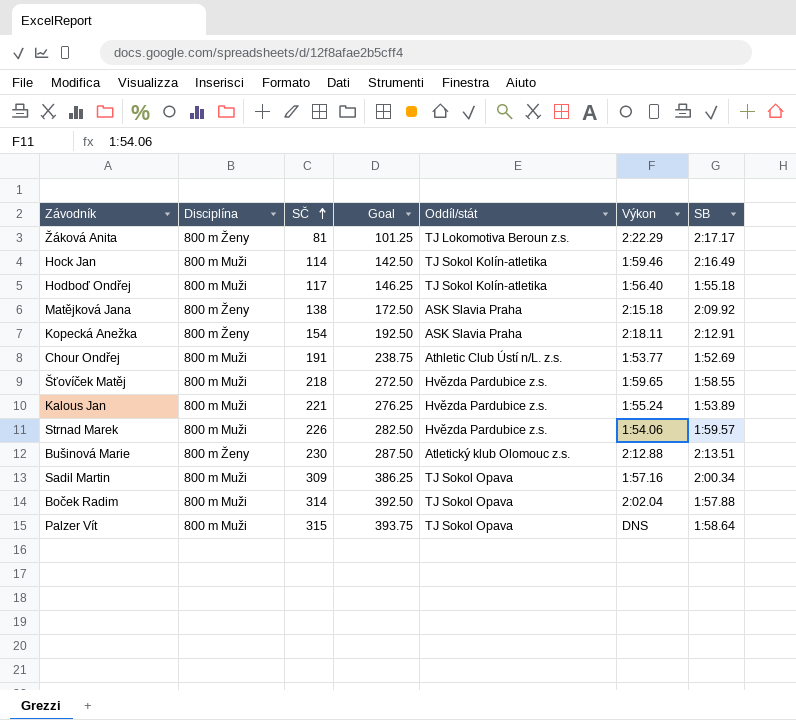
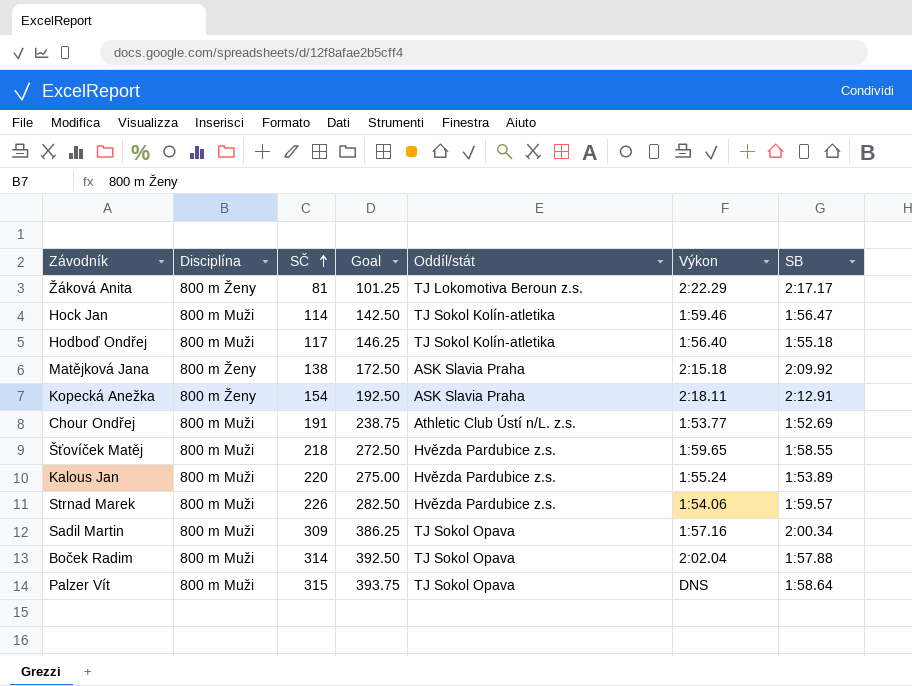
row Bušinová Marie: 800 m Ženy | 230 | 287.50 | Atletický klub Olomouc z.s. | 2:12.88 | 2:13.51 -> none
Hock Jan | SB: 2:16.49 -> 1:56.47
Kalous Jan | SČ: 221 -> 220
Kalous Jan | Goal: 276.25 -> 275.00

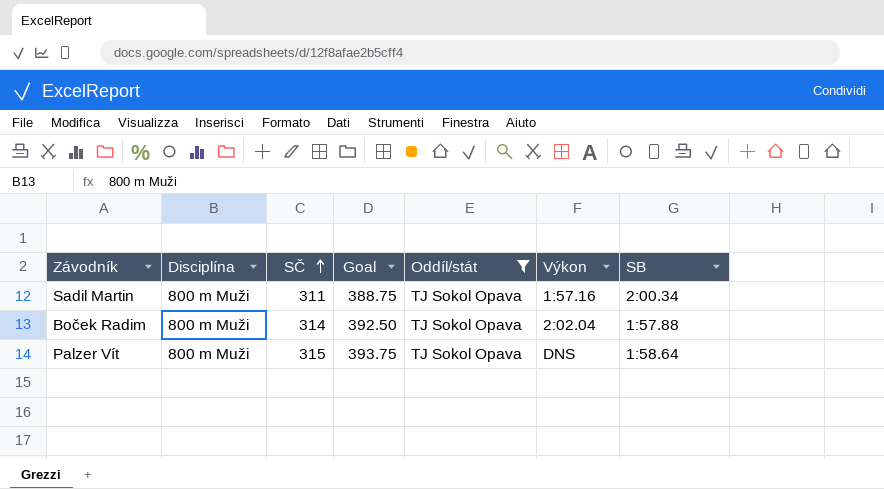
filter: none -> Oddíl/stát = TJ Sokol Opava
Sadil Martin | SČ: 309 -> 311
Sadil Martin | Goal: 386.25 -> 388.75

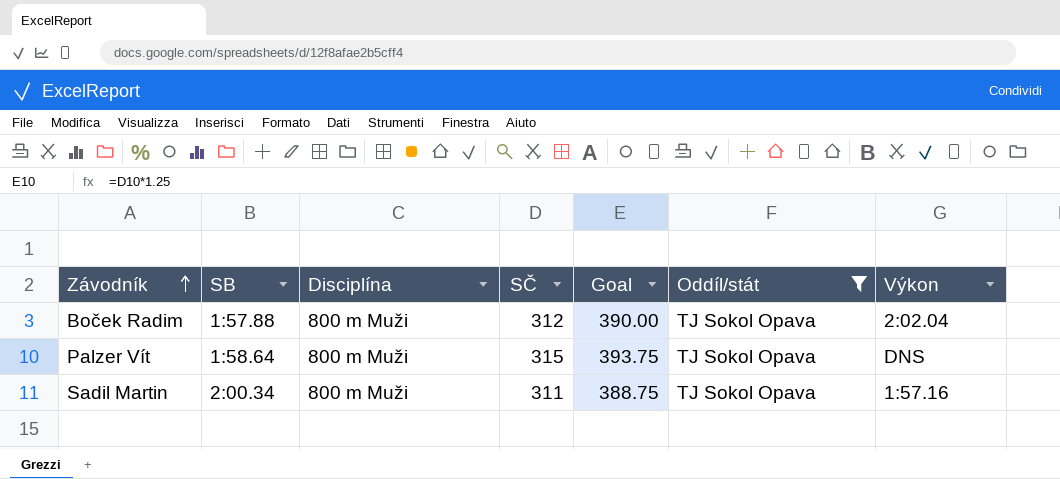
row order: SČ ascending -> Závodník ascending
column SB | position: 7 -> 2
Boček Radim | SČ: 314 -> 312
Boček Radim | Goal: 392.50 -> 390.00

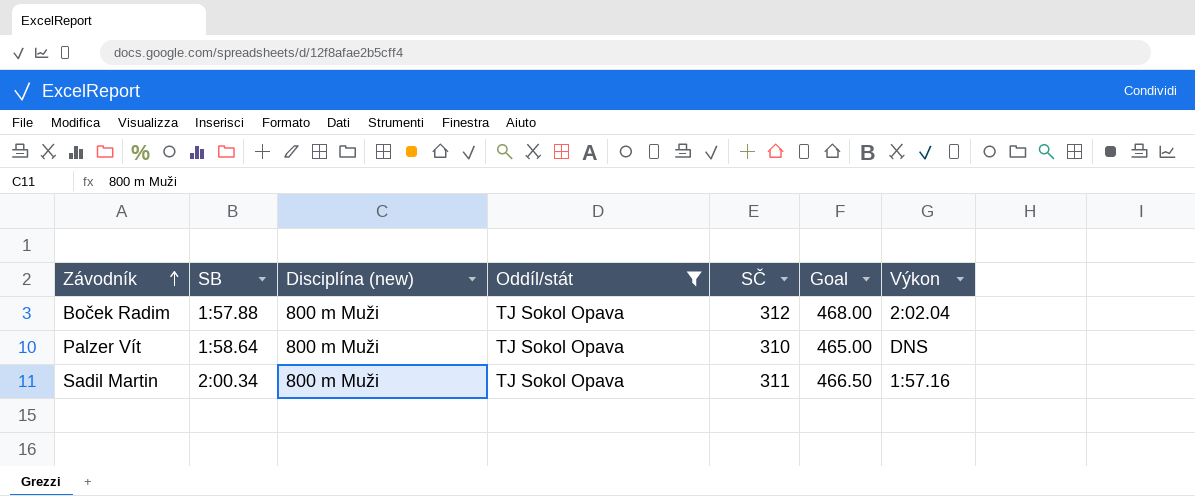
column name: Disciplína -> Disciplína (new)
column Oddíl/stát | position: 6 -> 4
column Goal | formula: [SČ] * 1.25 -> [SČ] * 1.5
Palzer Vít | SČ: 315 -> 310

